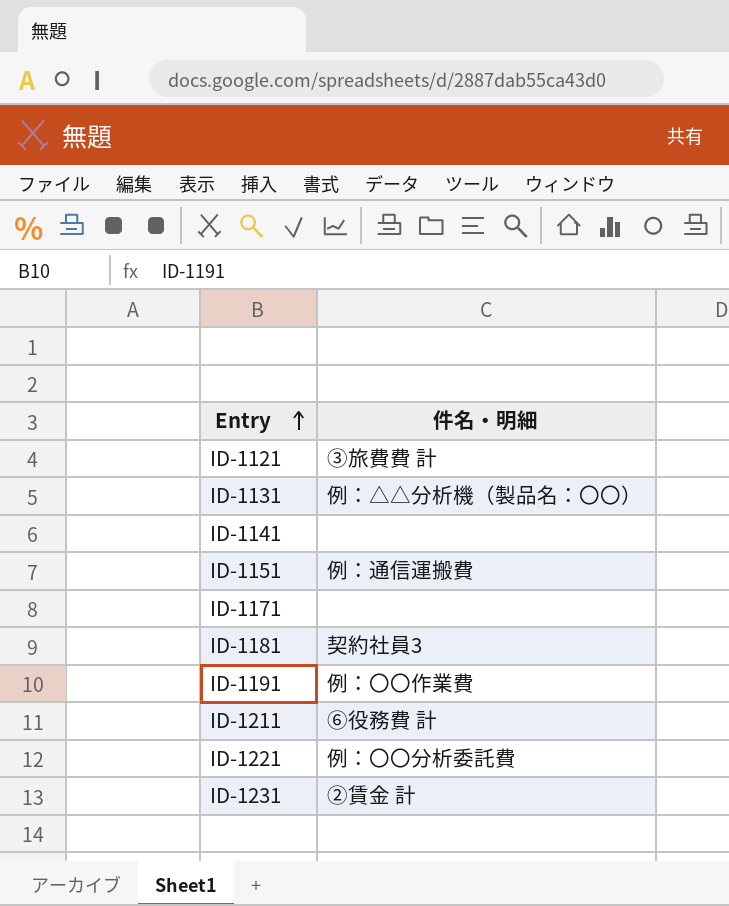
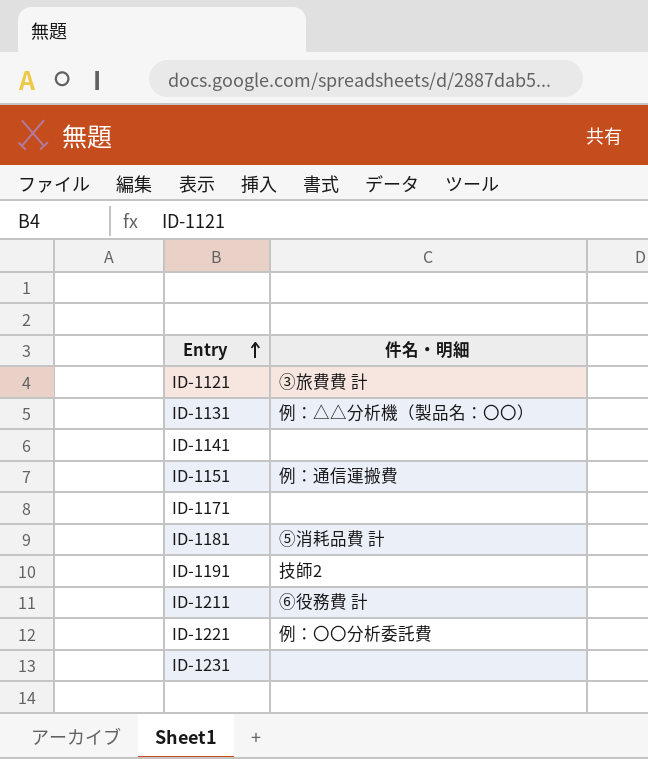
ID-1181 | 件名・明細: 契約社員3 -> ⑤消耗品費 計
ID-1191 | 件名・明細: 例：〇〇作業費 -> 技師2
ID-1231 | 件名・明細: ②賃金 計 -> none

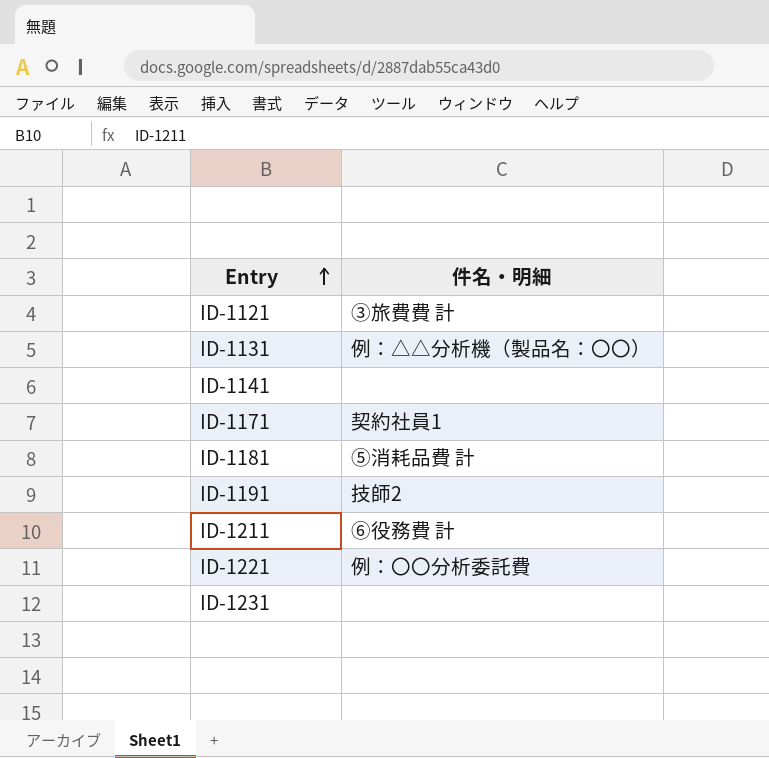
row ID-1151: 例：通信運搬費 -> none
ID-1171 | 件名・明細: none -> 契約社員1

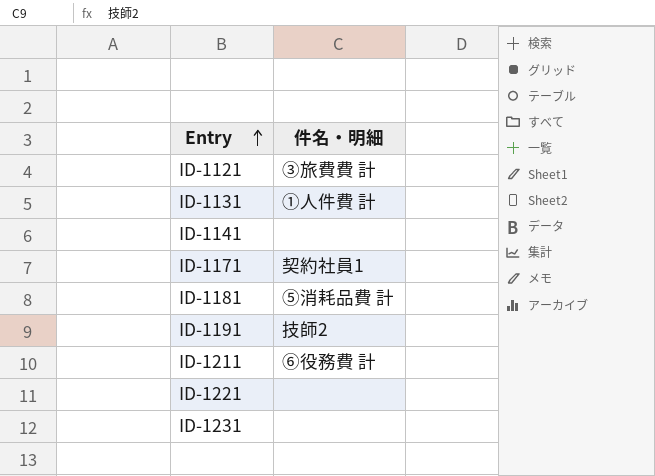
ID-1131 | 件名・明細: 例：△△分析機（製品名：〇〇） -> ①人件費 計
ID-1221 | 件名・明細: 例：〇〇分析委託費 -> none

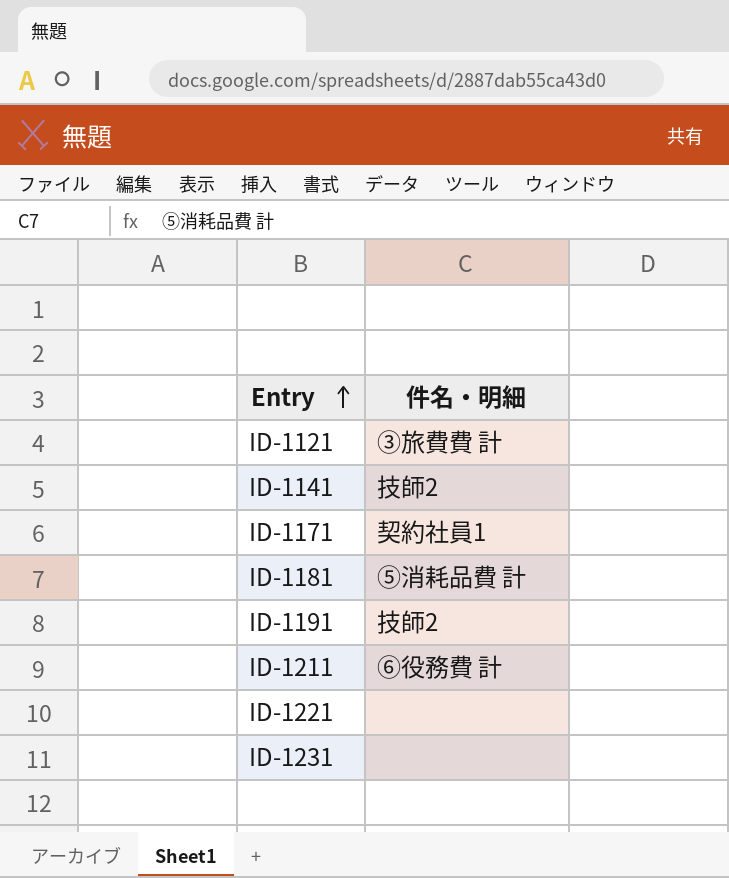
row ID-1131: ①人件費 計 -> none
ID-1141 | 件名・明細: none -> 技師2

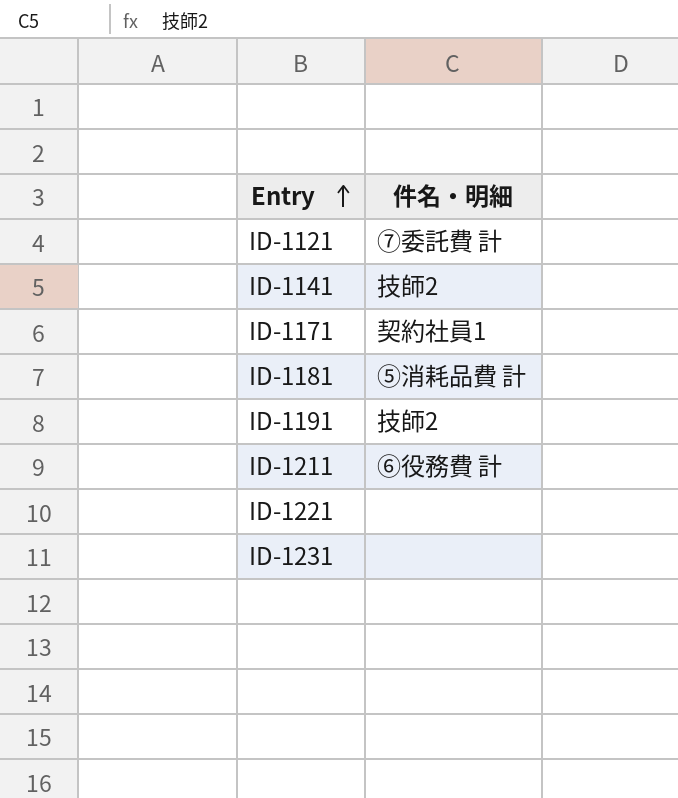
ID-1121 | 件名・明細: ③旅費費 計 -> ⑦委託費 計

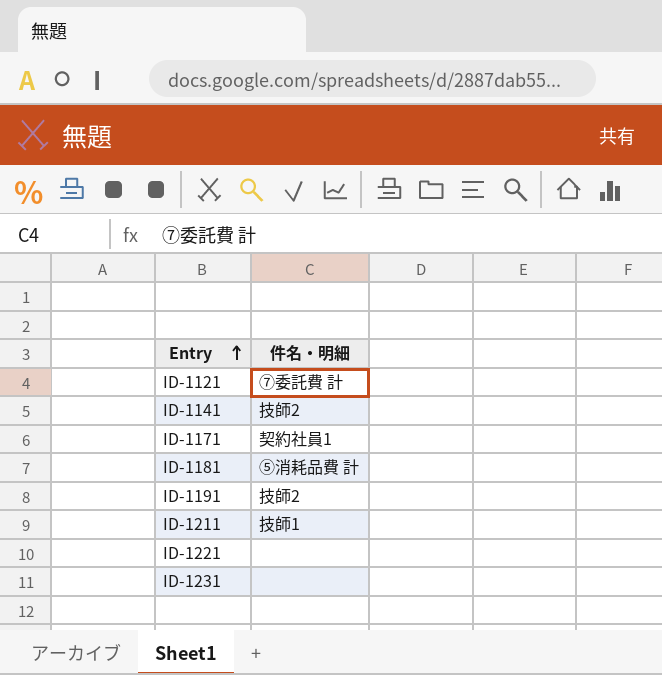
ID-1211 | 件名・明細: ⑥役務費 計 -> 技師1

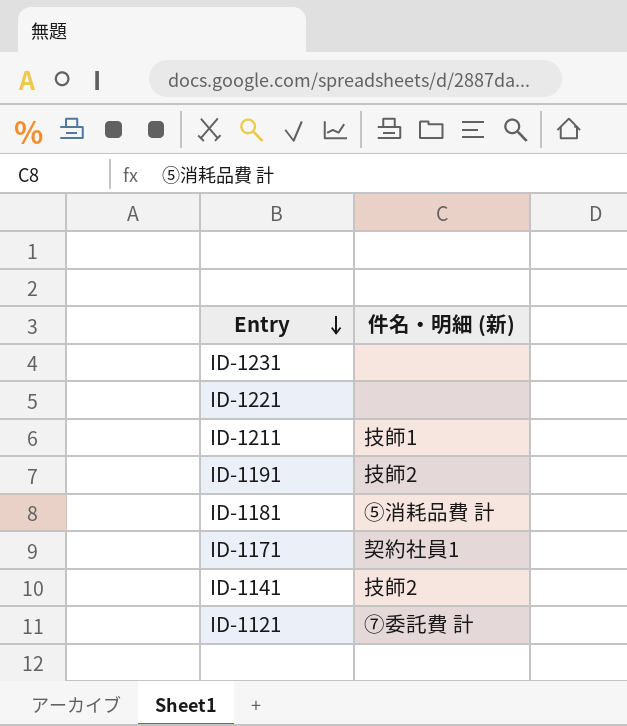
row order: Entry ascending -> Entry descending
column name: 件名・明細 -> 件名・明細 (新)

